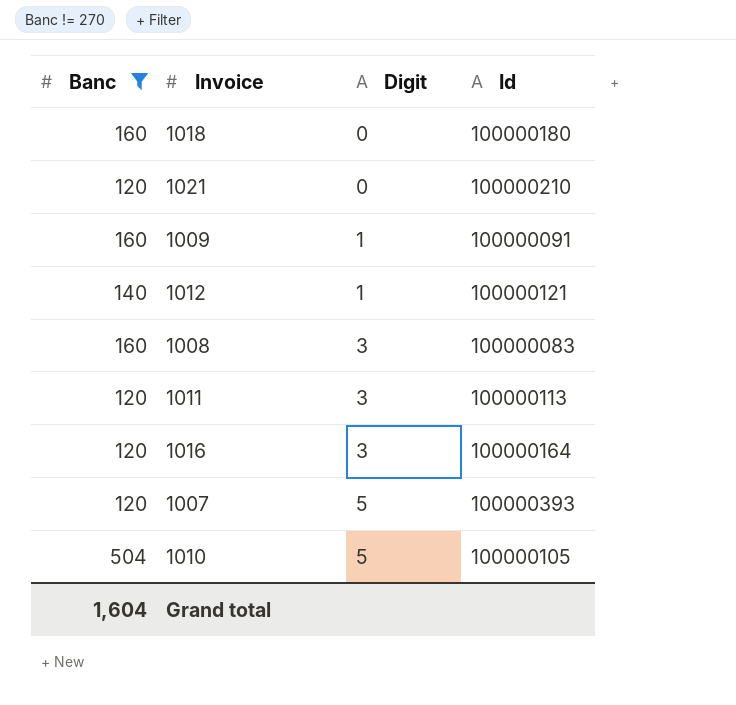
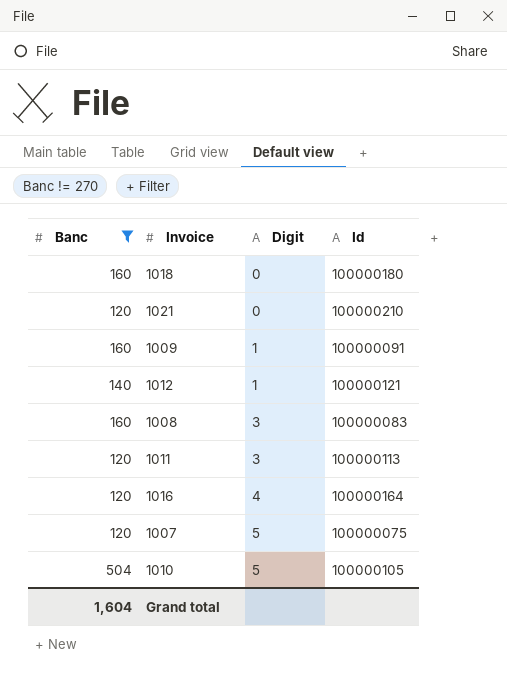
1016 | Digit: 3 -> 4
1007 | Id: 100000393 -> 100000075

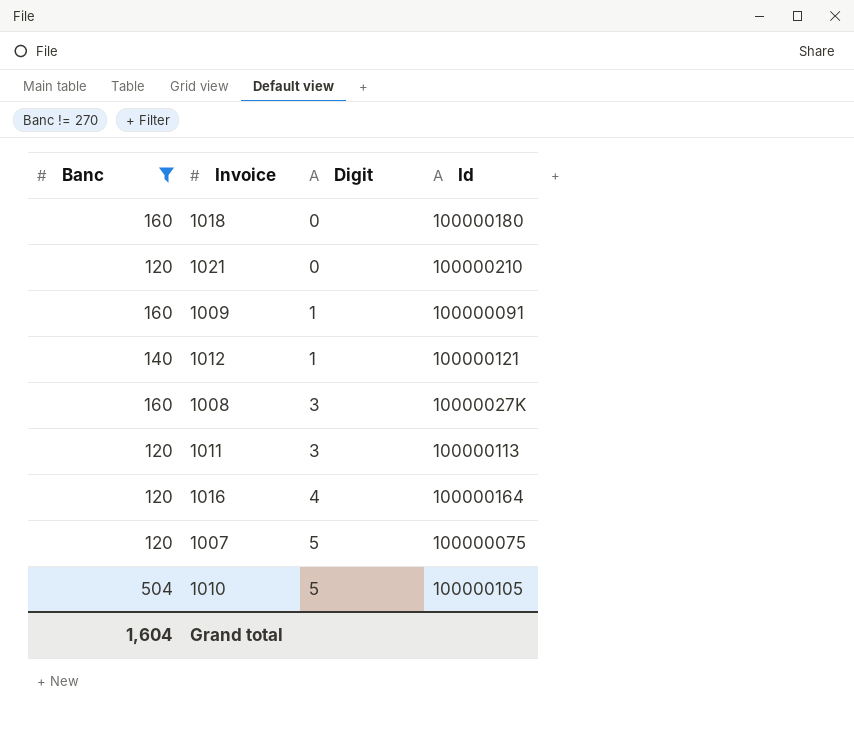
1008 | Id: 100000083 -> 10000027K

